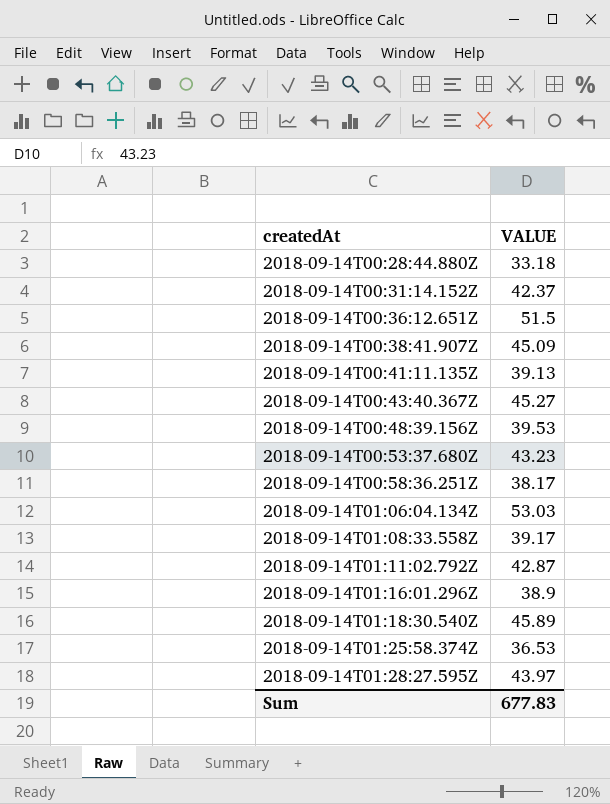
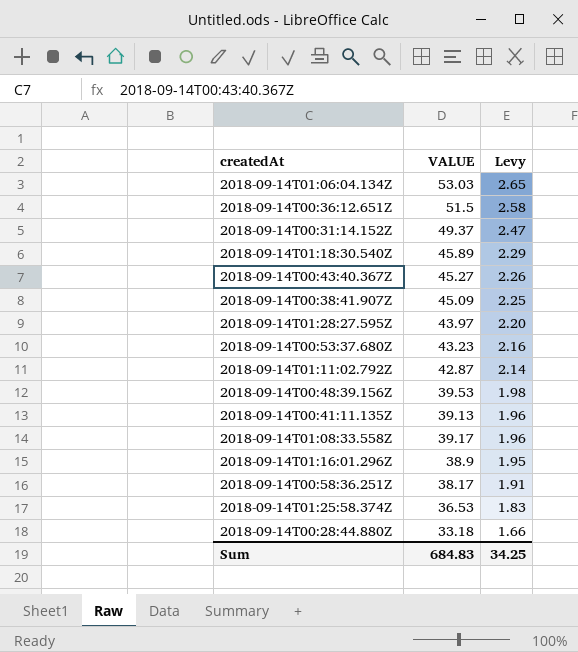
row order: createdAt ascending -> Levy descending
column Levy | formula: none -> [VALUE] * 0.05
2018-09-14T00:31:14.152Z | VALUE: 42.37 -> 49.37
Sum | VALUE: 677.83 -> 684.83

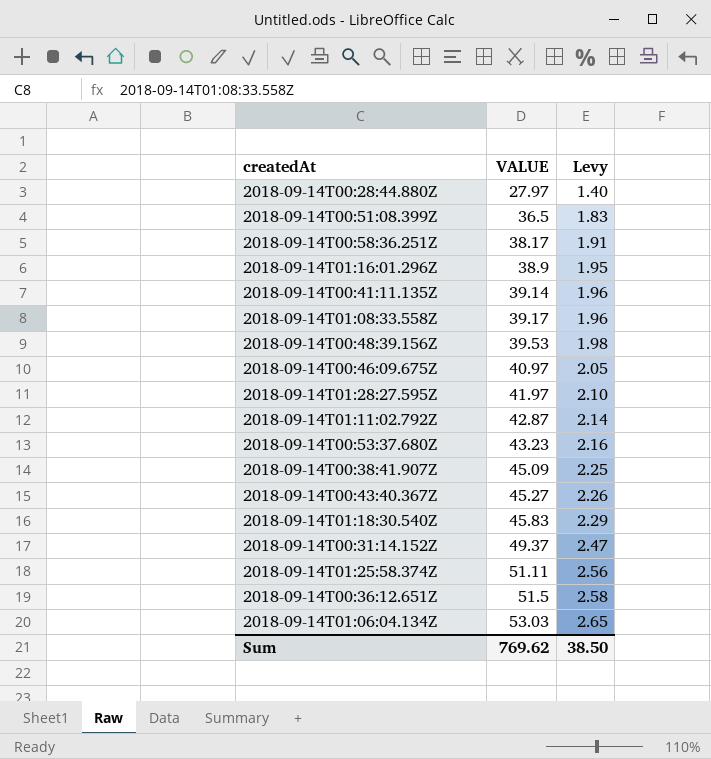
row order: Levy descending -> VALUE ascending
2018-09-14T00:28:44.880Z | VALUE: 33.18 -> 27.97
2018-09-14T00:28:44.880Z | Levy: 1.66 -> 1.40
row 2018-09-14T00:51:08.399Z: none -> 36.5 | 1.83
2018-09-14T00:41:11.135Z | VALUE: 39.13 -> 39.14
row 2018-09-14T00:46:09.675Z: none -> 40.97 | 2.05
2018-09-14T01:28:27.595Z | VALUE: 43.97 -> 41.97
2018-09-14T01:28:27.595Z | Levy: 2.20 -> 2.10
2018-09-14T01:18:30.540Z | VALUE: 45.89 -> 45.83
2018-09-14T01:25:58.374Z | VALUE: 36.53 -> 51.11
2018-09-14T01:25:58.374Z | Levy: 1.83 -> 2.56
Sum | VALUE: 684.83 -> 769.62
Sum | Levy: 34.25 -> 38.50

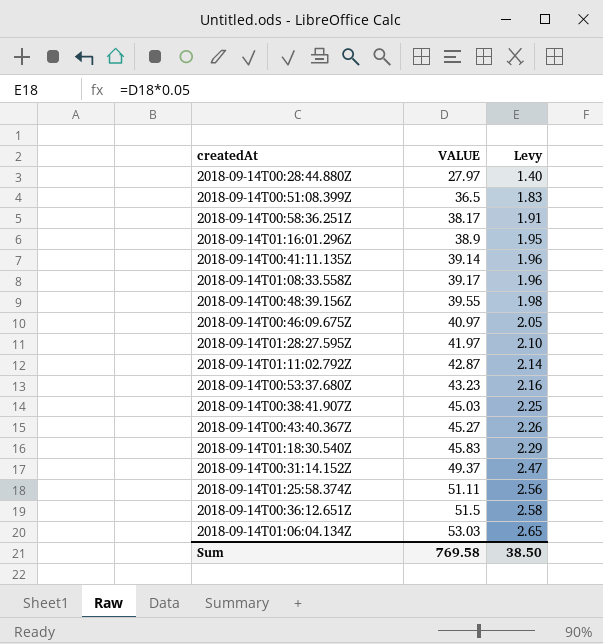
2018-09-14T00:48:39.156Z | VALUE: 39.53 -> 39.55
2018-09-14T00:38:41.907Z | VALUE: 45.09 -> 45.03
Sum | VALUE: 769.62 -> 769.58

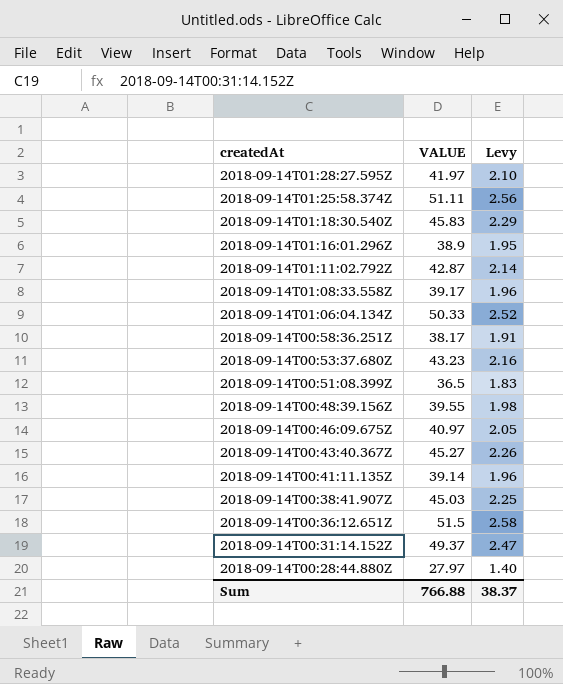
row order: VALUE ascending -> createdAt descending
2018-09-14T01:06:04.134Z | VALUE: 53.03 -> 50.33
2018-09-14T01:06:04.134Z | Levy: 2.65 -> 2.52
Sum | VALUE: 769.58 -> 766.88
Sum | Levy: 38.50 -> 38.37

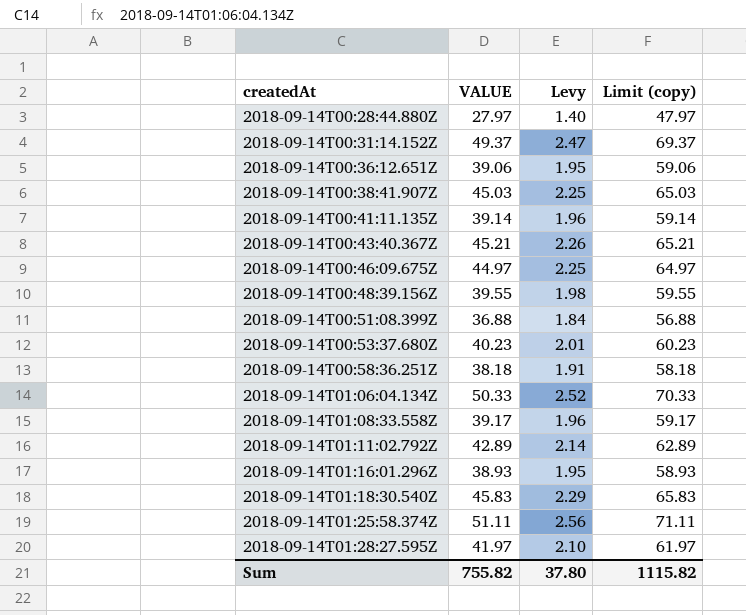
row order: createdAt descending -> createdAt ascending
column Limit (copy) | formula: none -> [VALUE] + 20
2018-09-14T00:36:12.651Z | VALUE: 51.5 -> 39.06
2018-09-14T00:36:12.651Z | Levy: 2.58 -> 1.95
2018-09-14T00:43:40.367Z | VALUE: 45.27 -> 45.21
2018-09-14T00:46:09.675Z | VALUE: 40.97 -> 44.97
2018-09-14T00:46:09.675Z | Levy: 2.05 -> 2.25
2018-09-14T00:51:08.399Z | VALUE: 36.5 -> 36.88
2018-09-14T00:51:08.399Z | Levy: 1.83 -> 1.84
2018-09-14T00:53:37.680Z | VALUE: 43.23 -> 40.23
2018-09-14T00:53:37.680Z | Levy: 2.16 -> 2.01
2018-09-14T00:58:36.251Z | VALUE: 38.17 -> 38.18
2018-09-14T01:11:02.792Z | VALUE: 42.87 -> 42.89
2018-09-14T01:16:01.296Z | VALUE: 38.9 -> 38.93
Sum | VALUE: 766.88 -> 755.82
Sum | Levy: 38.37 -> 37.80

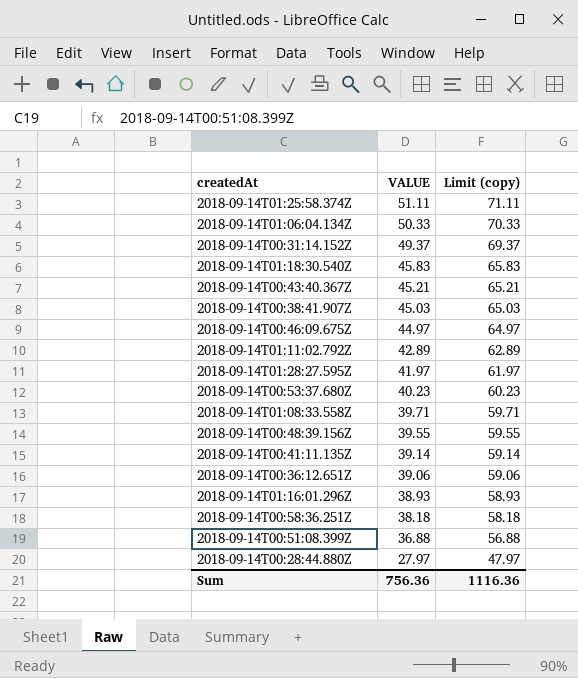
row order: createdAt ascending -> VALUE descending
column Levy | formula: [VALUE] * 0.05 -> none
2018-09-14T01:08:33.558Z | VALUE: 39.17 -> 39.71
2018-09-14T01:08:33.558Z | Limit (copy): 59.17 -> 59.71
Sum | VALUE: 755.82 -> 756.36
Sum | Limit (copy): 1115.82 -> 1116.36

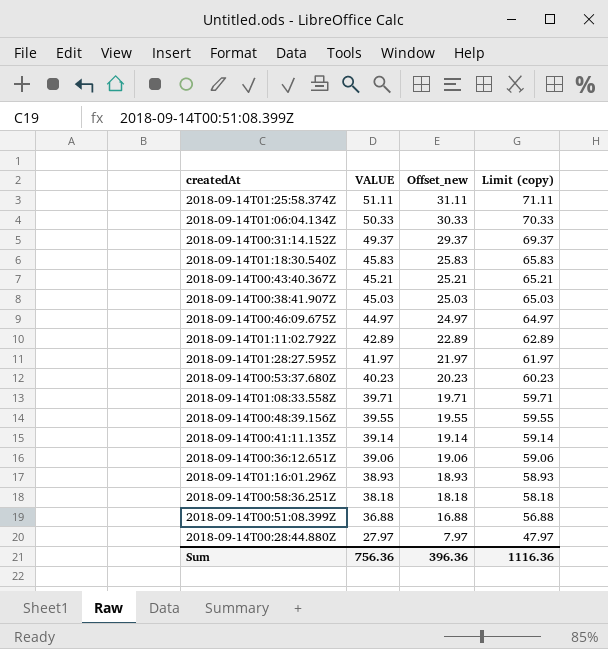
column Offset_new | formula: none -> [VALUE] - 20

